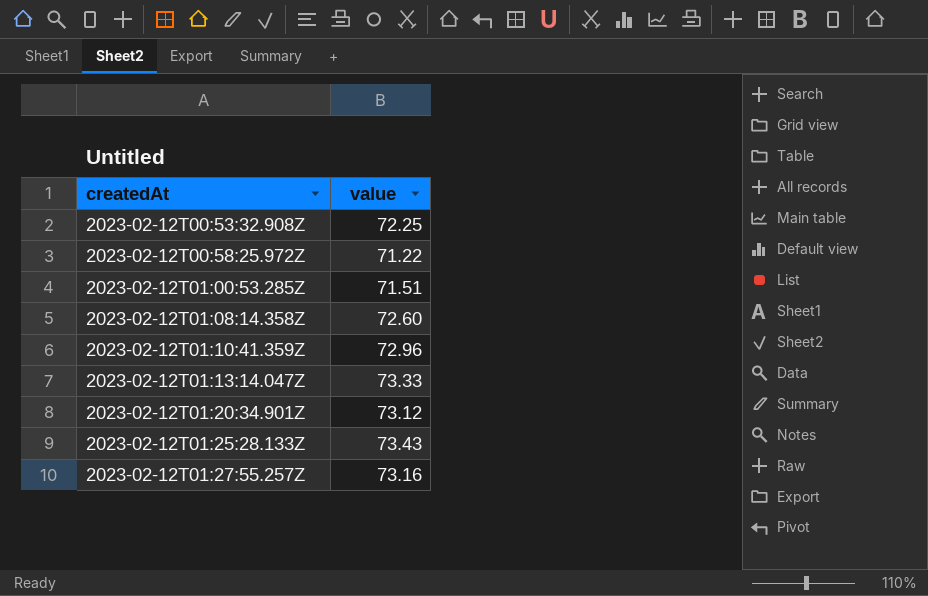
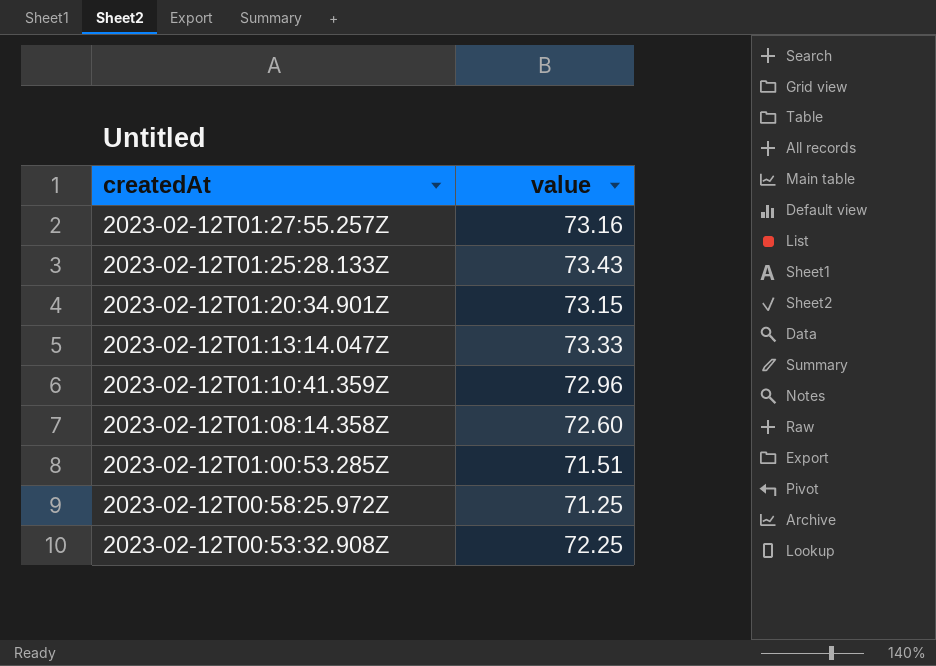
row order: createdAt ascending -> createdAt descending
2023-02-12T01:20:34.901Z | value: 73.12 -> 73.15
2023-02-12T00:58:25.972Z | value: 71.22 -> 71.25

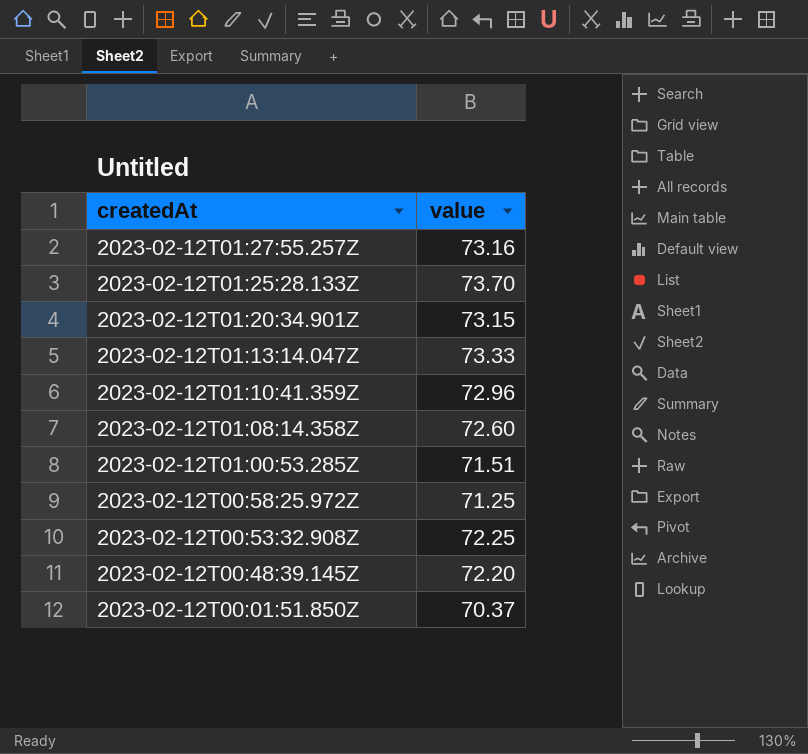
2023-02-12T01:25:28.133Z | value: 73.43 -> 73.70
row 2023-02-12T00:48:39.145Z: none -> 72.20
row 2023-02-12T00:01:51.850Z: none -> 70.37

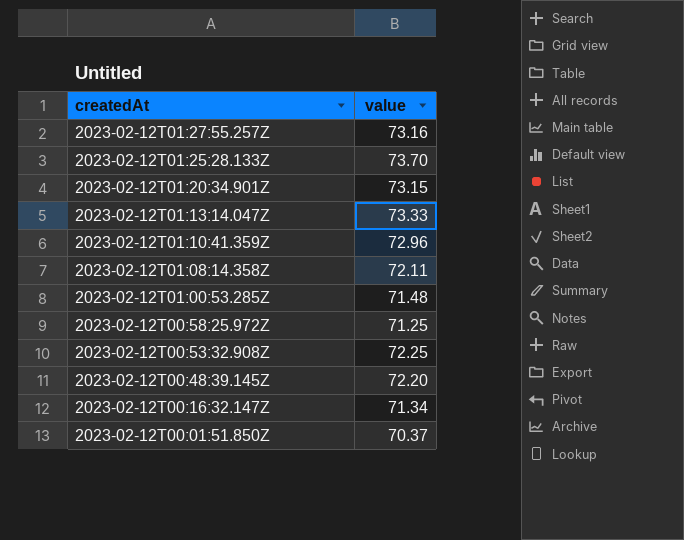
2023-02-12T01:08:14.358Z | value: 72.60 -> 72.11
2023-02-12T01:00:53.285Z | value: 71.51 -> 71.48
row 2023-02-12T00:16:32.147Z: none -> 71.34

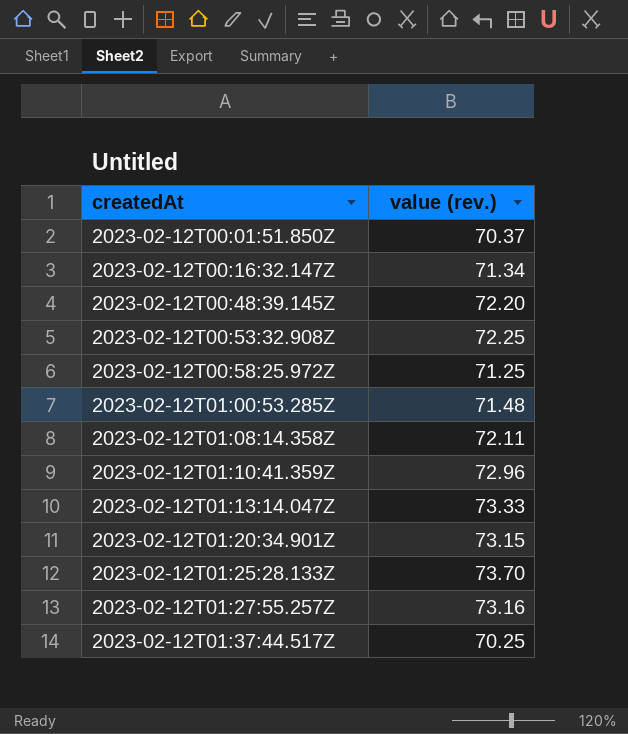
row order: createdAt descending -> createdAt ascending
column name: value -> value (rev.)
row 2023-02-12T01:37:44.517Z: none -> 70.25

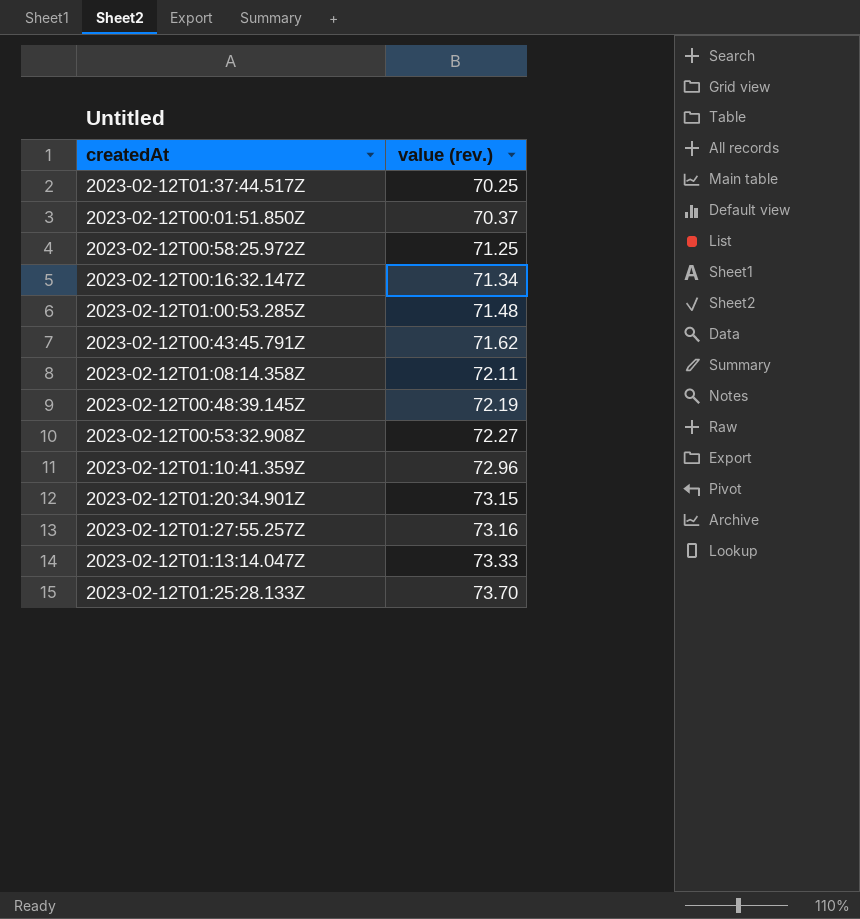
row order: createdAt ascending -> value (rev.) ascending
row 2023-02-12T00:43:45.791Z: none -> 71.62
2023-02-12T00:48:39.145Z | value (rev.): 72.20 -> 72.19
2023-02-12T00:53:32.908Z | value (rev.): 72.25 -> 72.27

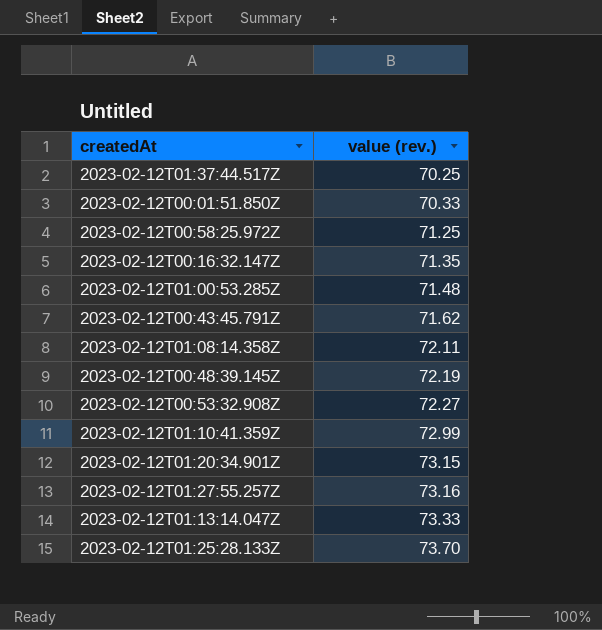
2023-02-12T00:01:51.850Z | value (rev.): 70.37 -> 70.33
2023-02-12T00:16:32.147Z | value (rev.): 71.34 -> 71.35
2023-02-12T01:10:41.359Z | value (rev.): 72.96 -> 72.99

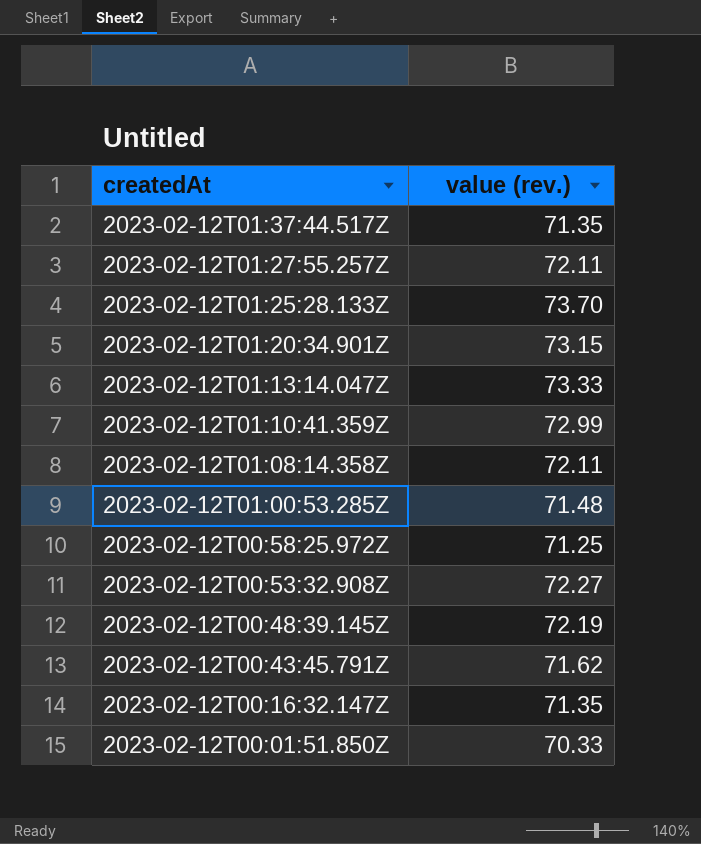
row order: value (rev.) ascending -> createdAt descending
2023-02-12T01:37:44.517Z | value (rev.): 70.25 -> 71.35
2023-02-12T01:27:55.257Z | value (rev.): 73.16 -> 72.11

